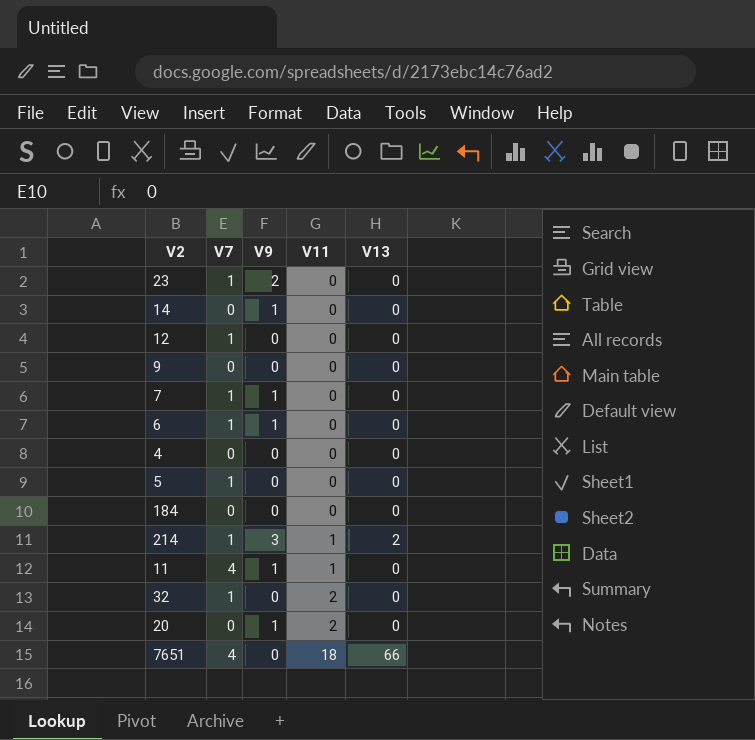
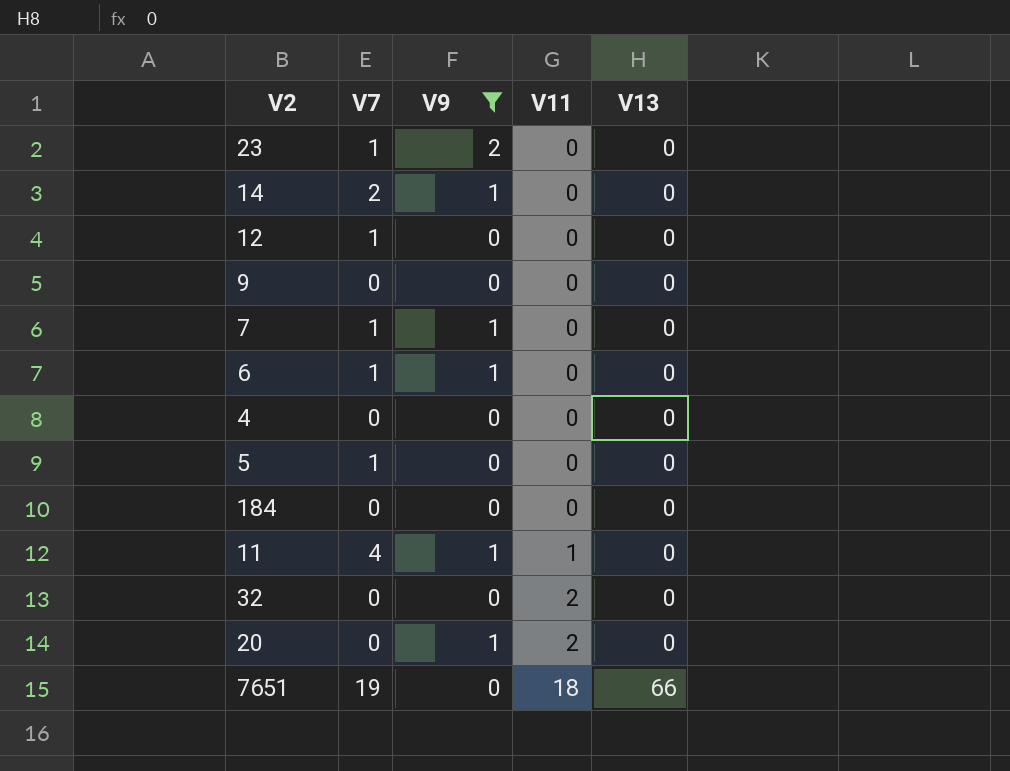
filter: none -> V9 != 3
14 | V7: 0 -> 2
32 | V7: 1 -> 0
7651 | V7: 4 -> 19

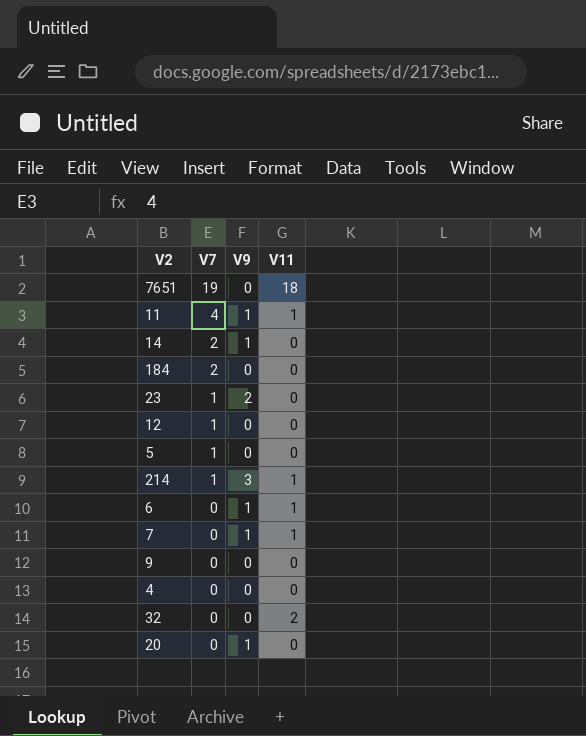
filter: V9 != 3 -> none
row order: V11 ascending -> V7 descending
column V13 | position: 5 -> none
184 | V7: 0 -> 2
6 | V7: 1 -> 0
6 | V11: 0 -> 1
7 | V7: 1 -> 0
7 | V11: 0 -> 1
20 | V11: 2 -> 0

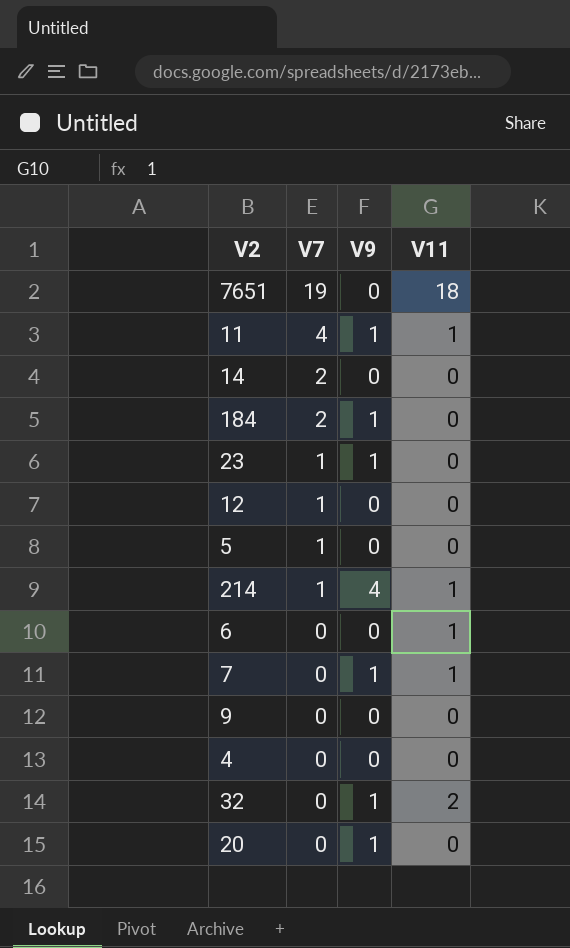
14 | V9: 1 -> 0
184 | V9: 0 -> 1
23 | V9: 2 -> 1
214 | V9: 3 -> 4
6 | V9: 1 -> 0
32 | V9: 0 -> 1

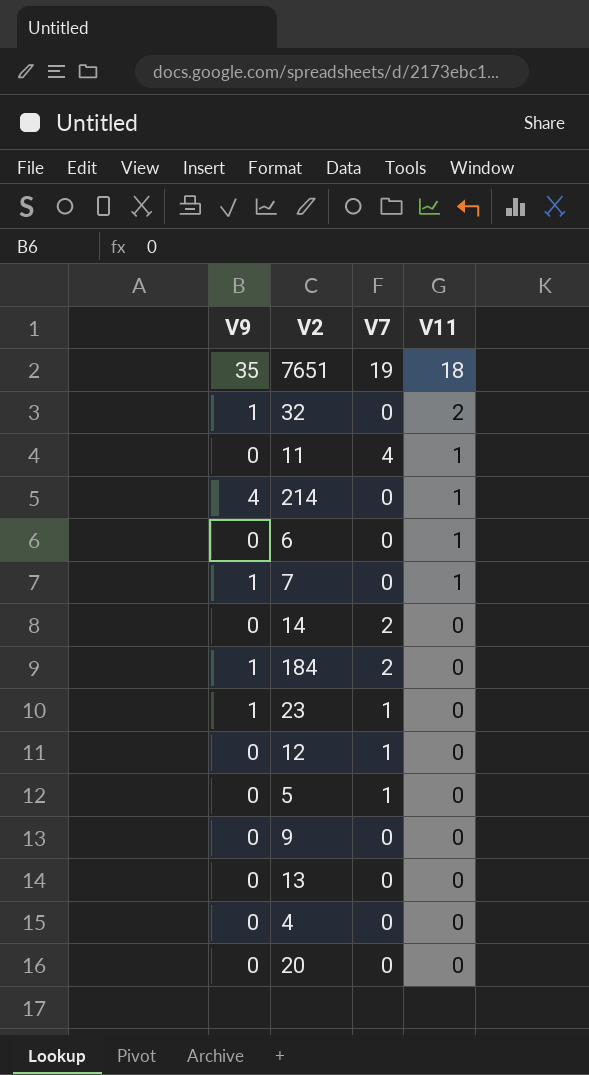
row order: V7 descending -> V11 descending
column V9 | position: 3 -> 1
7651 | V9: 0 -> 35
11 | V9: 1 -> 0
214 | V7: 1 -> 0
row 13: none -> 0 | 0 | 0
20 | V9: 1 -> 0

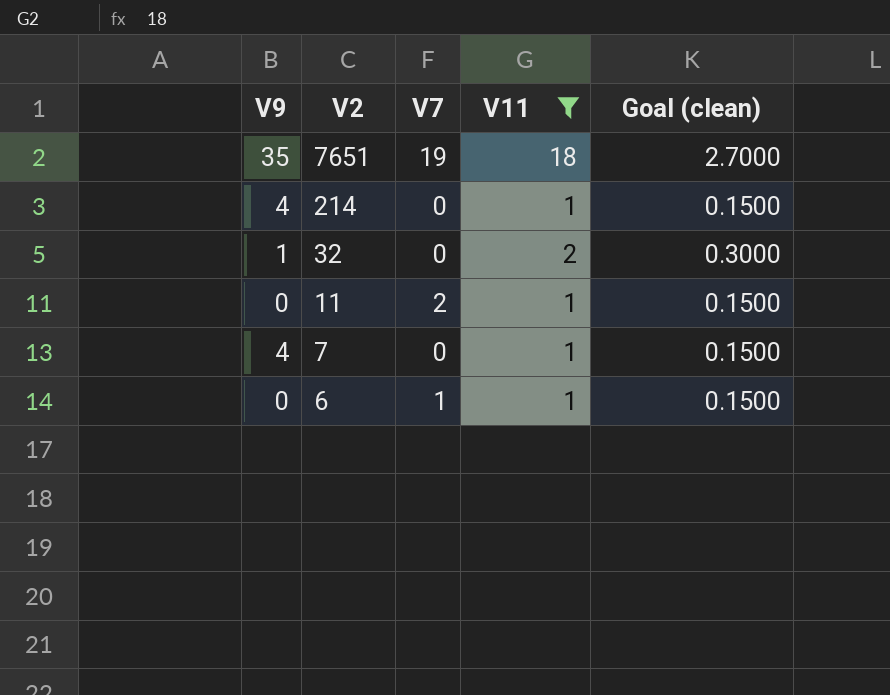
filter: none -> V11 != 0
row order: V11 descending -> V2 descending
column Goal (clean) | formula: none -> [V11] * 0.15
11 | V7: 4 -> 2
7 | V9: 1 -> 4
6 | V7: 0 -> 1

